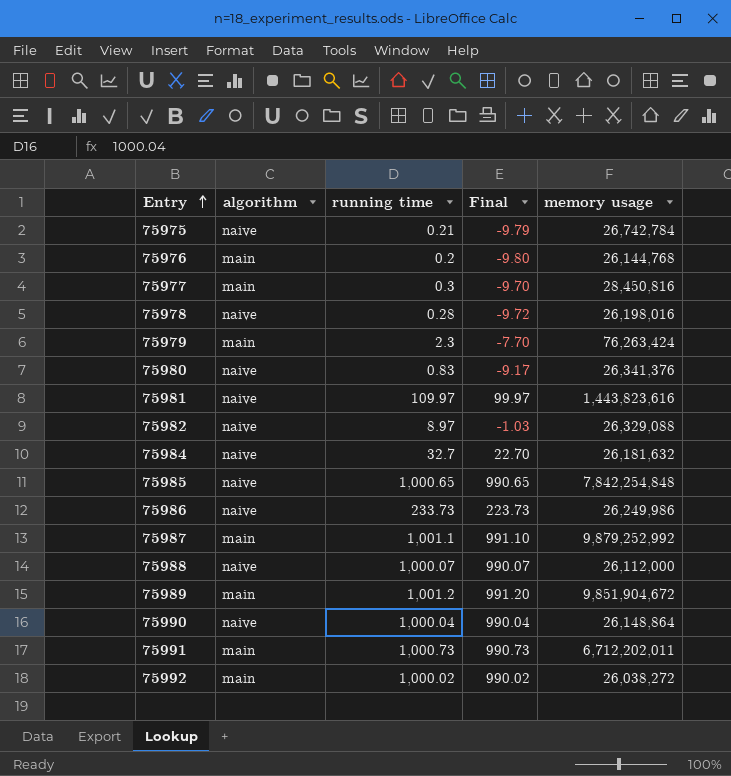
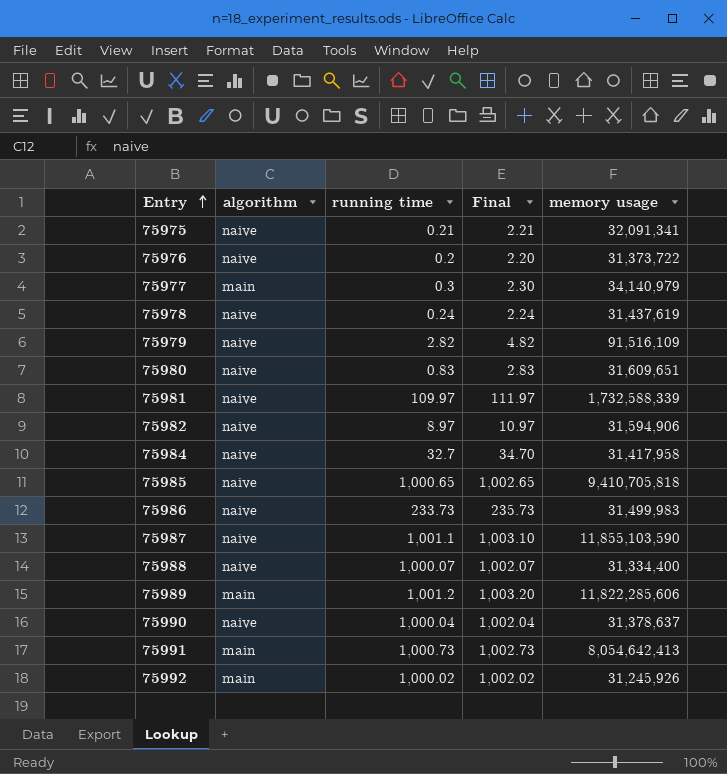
column Final | formula: [running time] - 10 -> [running time] + 2
75975 | memory usage: 26,742,784 -> 32,091,341
75976 | algorithm: main -> naive
75976 | memory usage: 26,144,768 -> 31,373,722
75977 | memory usage: 28,450,816 -> 34,140,979
75978 | running time: 0.28 -> 0.24
75978 | memory usage: 26,198,016 -> 31,437,619
75979 | algorithm: main -> naive
75979 | running time: 2.3 -> 2.82
75979 | memory usage: 76,263,424 -> 91,516,109
75980 | memory usage: 26,341,376 -> 31,609,651
75981 | memory usage: 1,443,823,616 -> 1,732,588,339
75982 | memory usage: 26,329,088 -> 31,594,906
75984 | memory usage: 26,181,632 -> 31,417,958
75985 | memory usage: 7,842,254,848 -> 9,410,705,818
75986 | memory usage: 26,249,986 -> 31,499,983
75987 | algorithm: main -> naive
75987 | memory usage: 9,879,252,992 -> 11,855,103,590
75988 | memory usage: 26,112,000 -> 31,334,400
75989 | memory usage: 9,851,904,672 -> 11,822,285,606
75990 | memory usage: 26,148,864 -> 31,378,637
75991 | memory usage: 6,712,202,011 -> 8,054,642,413
75992 | memory usage: 26,038,272 -> 31,245,926

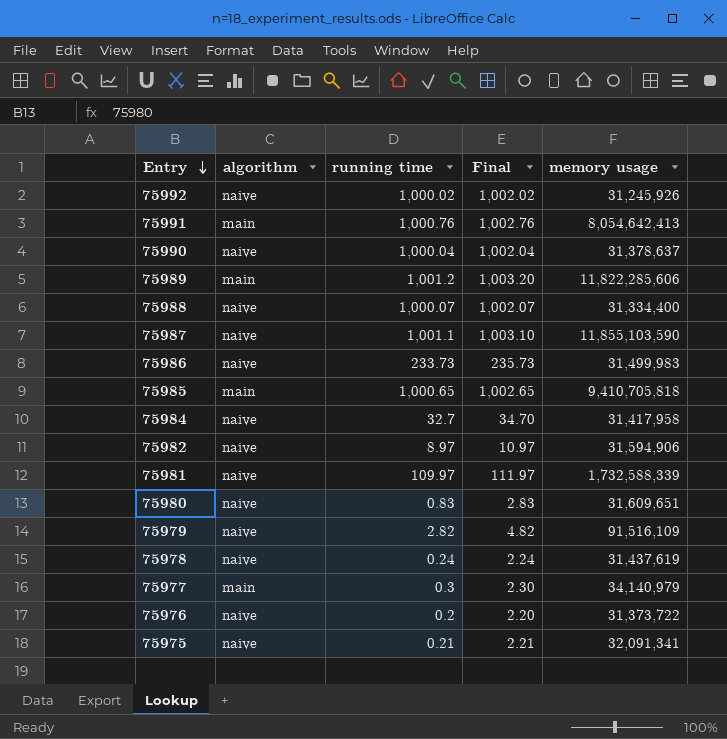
row order: Entry ascending -> Entry descending
75992 | algorithm: main -> naive
75991 | running time: 1,000.73 -> 1,000.76
75991 | Final: 1,002.73 -> 1,002.76
75985 | algorithm: naive -> main

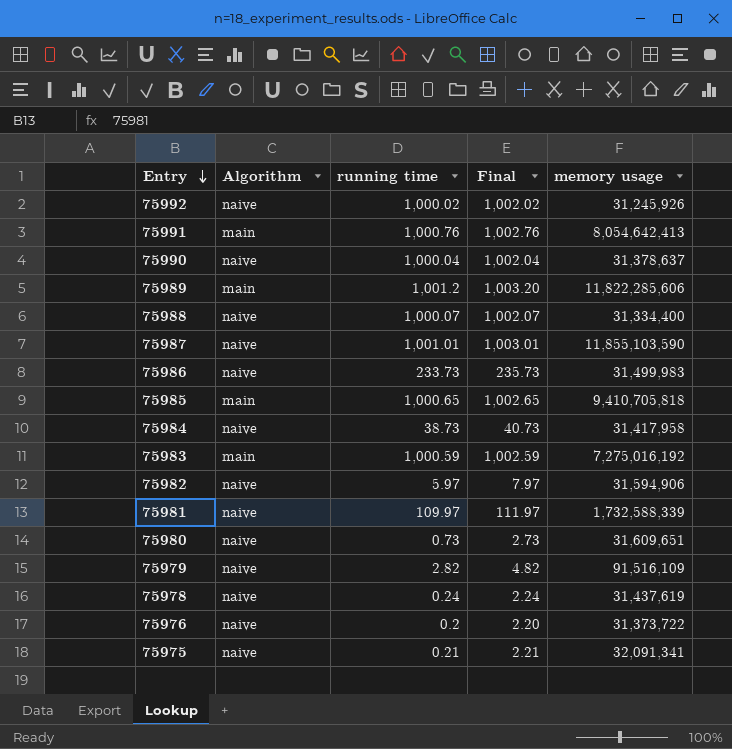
column name: algorithm -> Algorithm
row 75977: main | 0.3 | 2.30 | 34,140,979 -> none
75987 | running time: 1,001.1 -> 1,001.01
75987 | Final: 1,003.10 -> 1,003.01
75984 | running time: 32.7 -> 38.73
75984 | Final: 34.70 -> 40.73
row 75983: none -> main | 1,000.59 | 1,002.59 | 7,275,016,192
75982 | running time: 8.97 -> 5.97
75982 | Final: 10.97 -> 7.97
75980 | running time: 0.83 -> 0.73
75980 | Final: 2.83 -> 2.73

